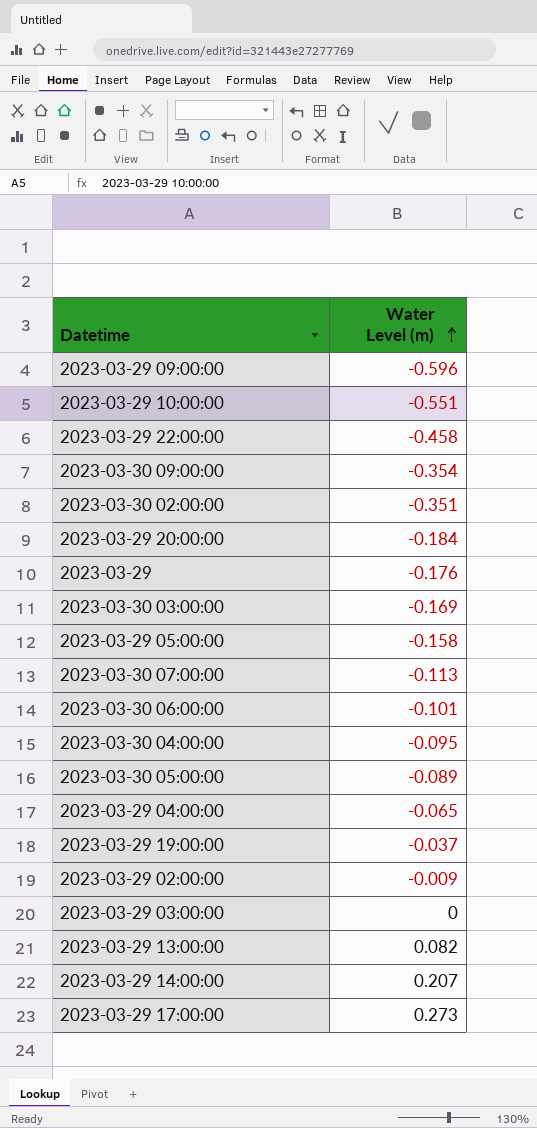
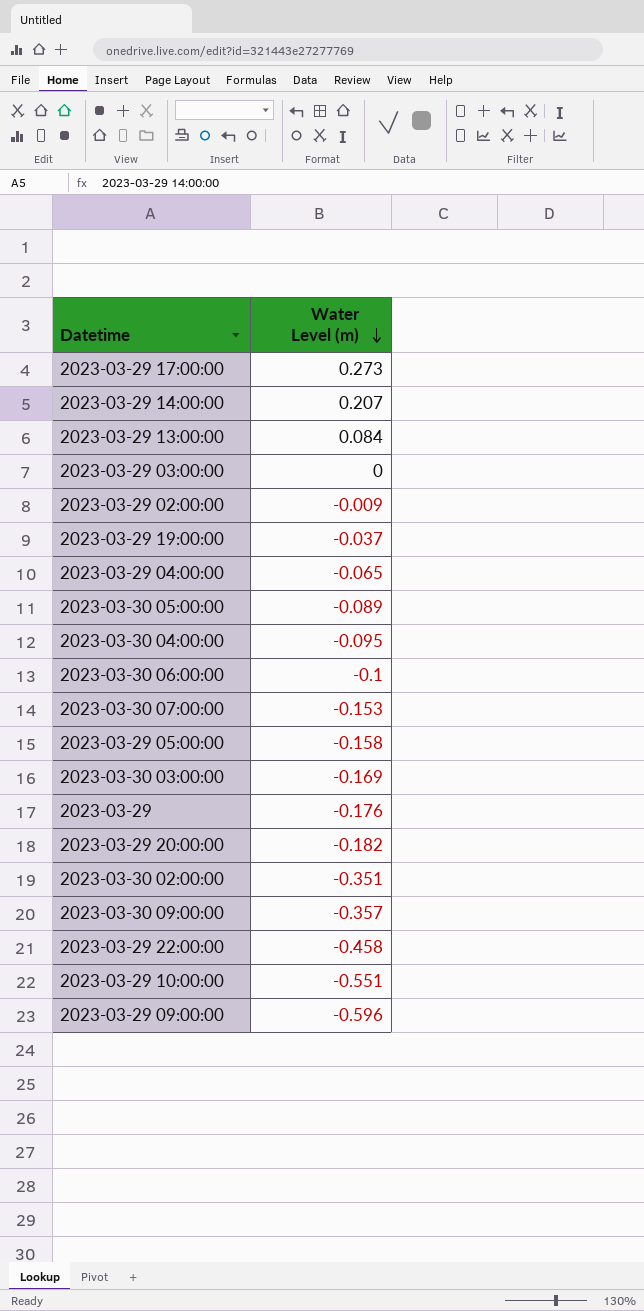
row order: Water Level (m) ascending -> Water Level (m) descending
2023-03-29 13:00:00 | Water Level (m): 0.082 -> 0.084
2023-03-30 06:00:00 | Water Level (m): -0.101 -> -0.1
2023-03-30 07:00:00 | Water Level (m): -0.113 -> -0.153
2023-03-29 20:00:00 | Water Level (m): -0.184 -> -0.182
2023-03-30 09:00:00 | Water Level (m): -0.354 -> -0.357

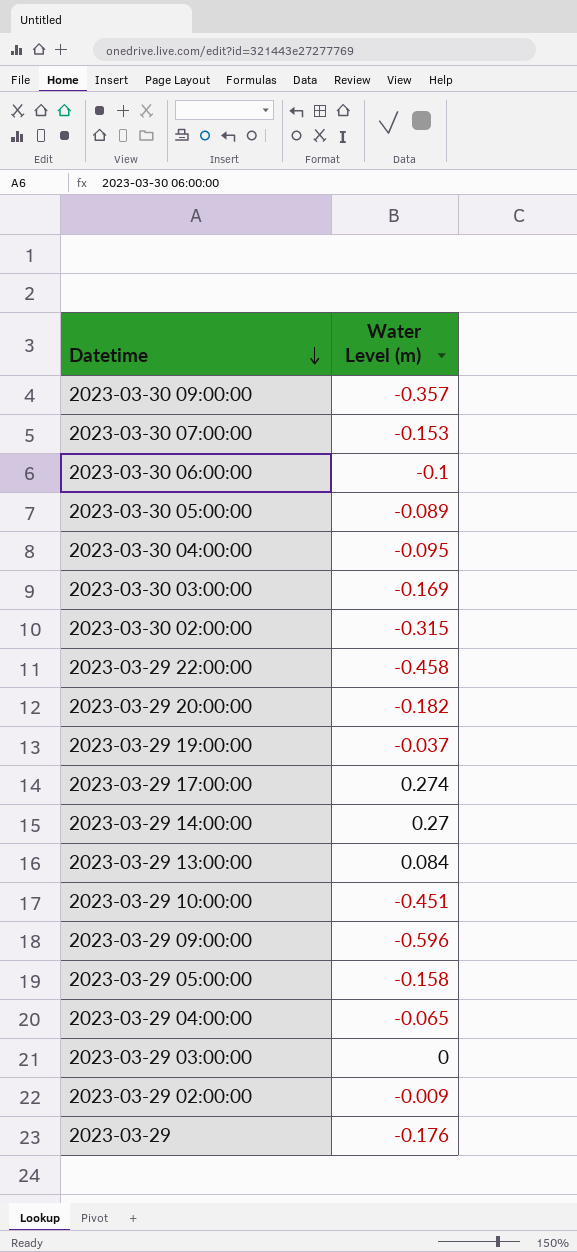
row order: Water Level (m) descending -> Datetime descending
2023-03-30 02:00:00 | Water Level (m): -0.351 -> -0.315
2023-03-29 17:00:00 | Water Level (m): 0.273 -> 0.274
2023-03-29 14:00:00 | Water Level (m): 0.207 -> 0.27
2023-03-29 10:00:00 | Water Level (m): -0.551 -> -0.451

